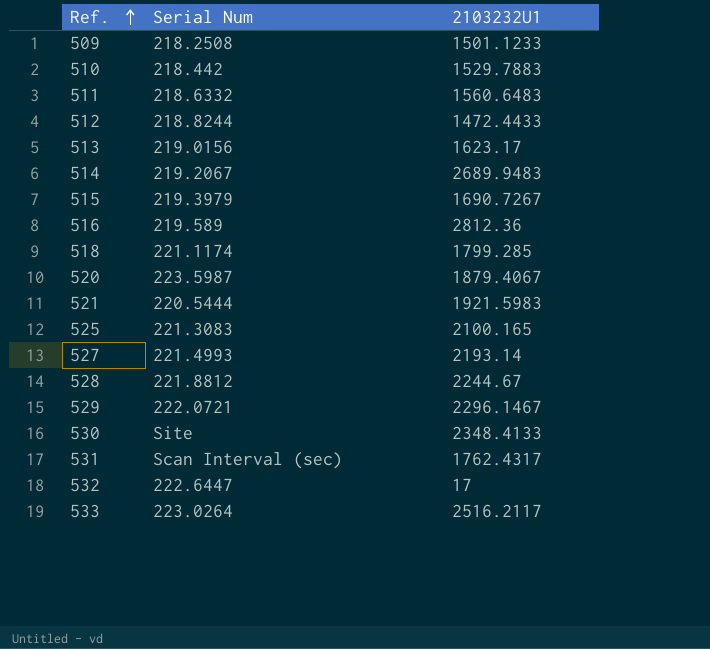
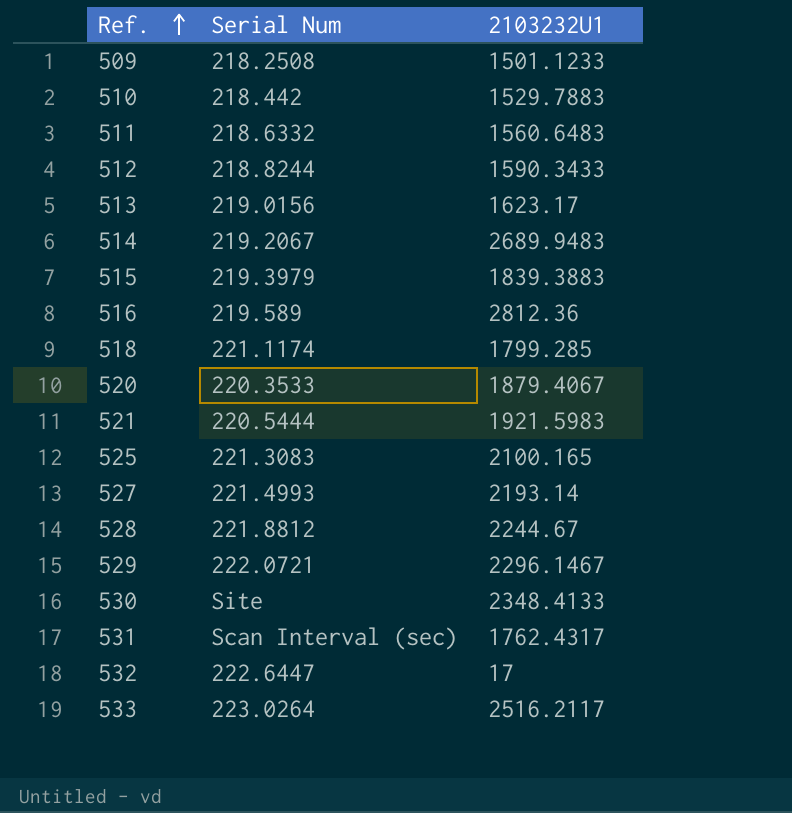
512 | 2103232U1: 1472.4433 -> 1590.3433
515 | 2103232U1: 1690.7267 -> 1839.3883
520 | Serial Num: 223.5987 -> 220.3533

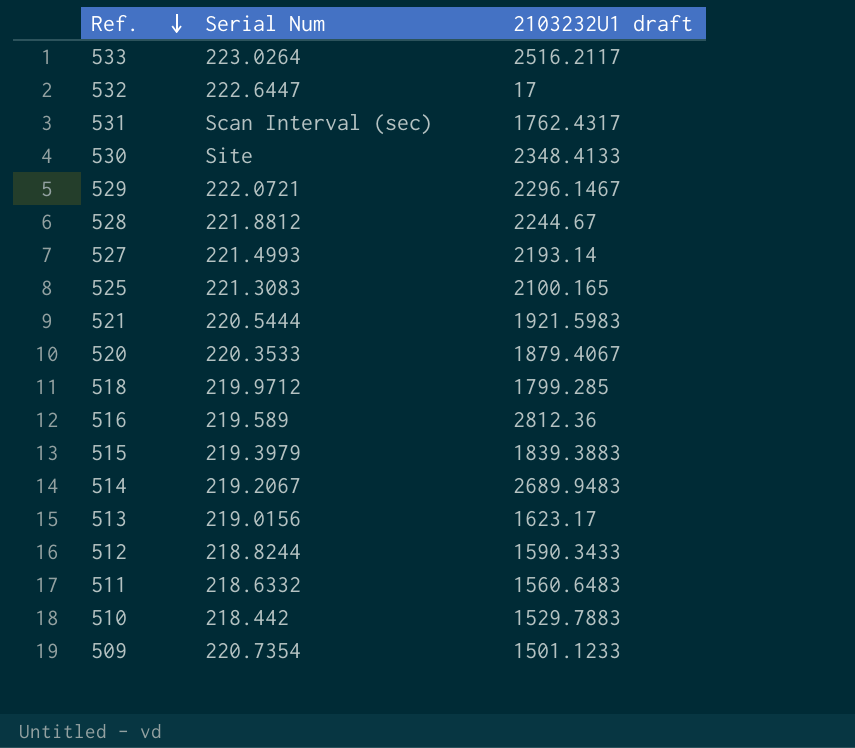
row order: Ref. ascending -> Ref. descending
column name: 2103232U1 -> 2103232U1 draft
518 | Serial Num: 221.1174 -> 219.9712
509 | Serial Num: 218.2508 -> 220.7354

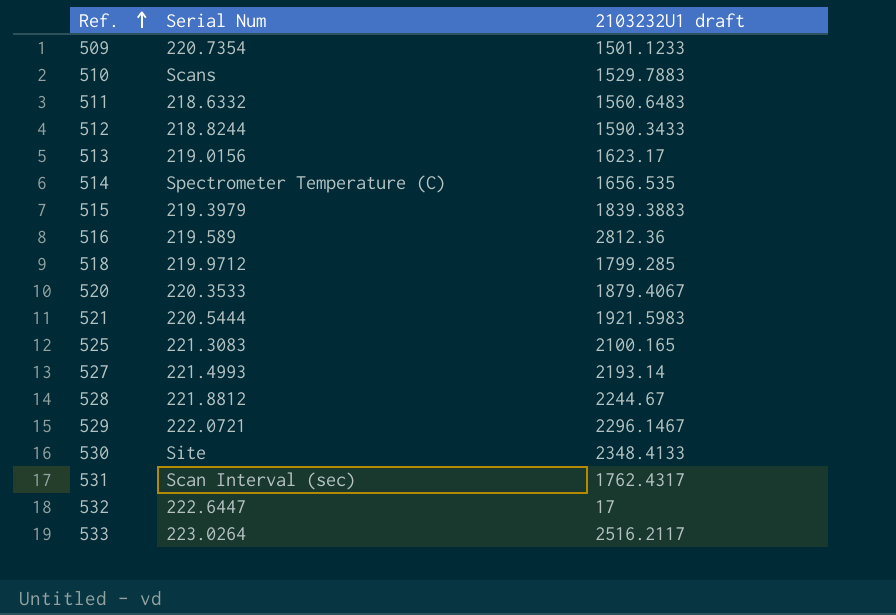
row order: Ref. descending -> Ref. ascending
510 | Serial Num: 218.442 -> Scans
514 | Serial Num: 219.2067 -> Spectrometer Temperature (C)
514 | 2103232U1 draft: 2689.9483 -> 1656.535

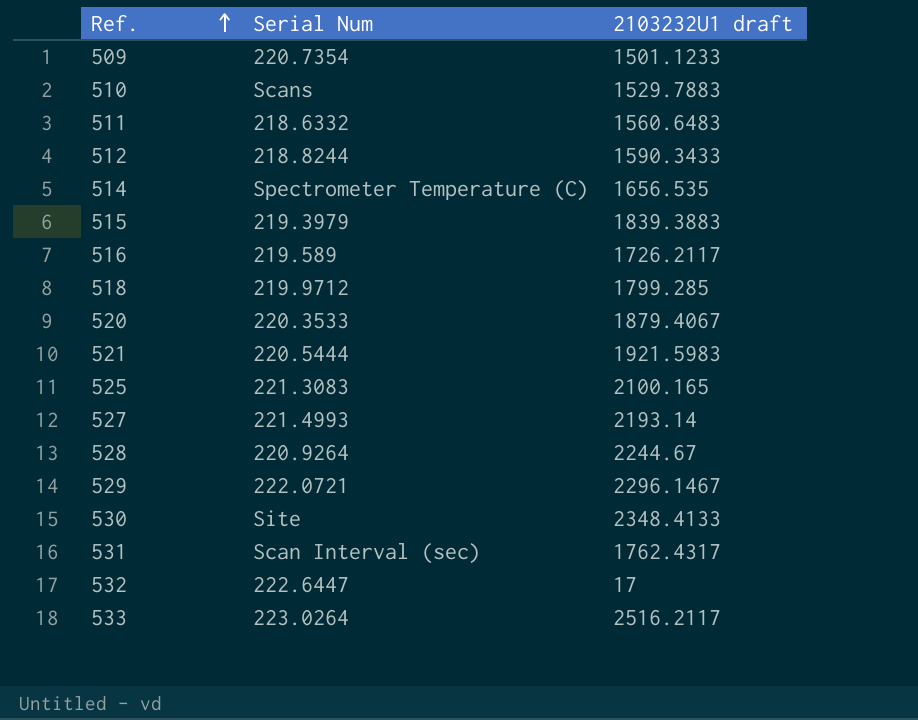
row 513: 219.0156 | 1623.17 -> none
516 | 2103232U1 draft: 2812.36 -> 1726.2117
528 | Serial Num: 221.8812 -> 220.9264

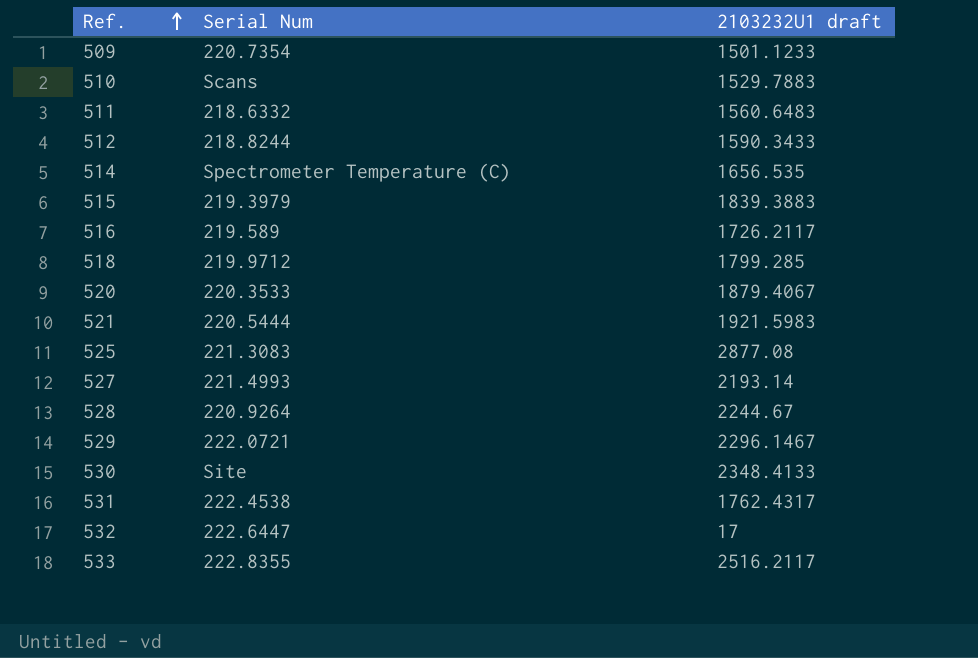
525 | 2103232U1 draft: 2100.165 -> 2877.08
531 | Serial Num: Scan Interval (sec) -> 222.4538
533 | Serial Num: 223.0264 -> 222.8355

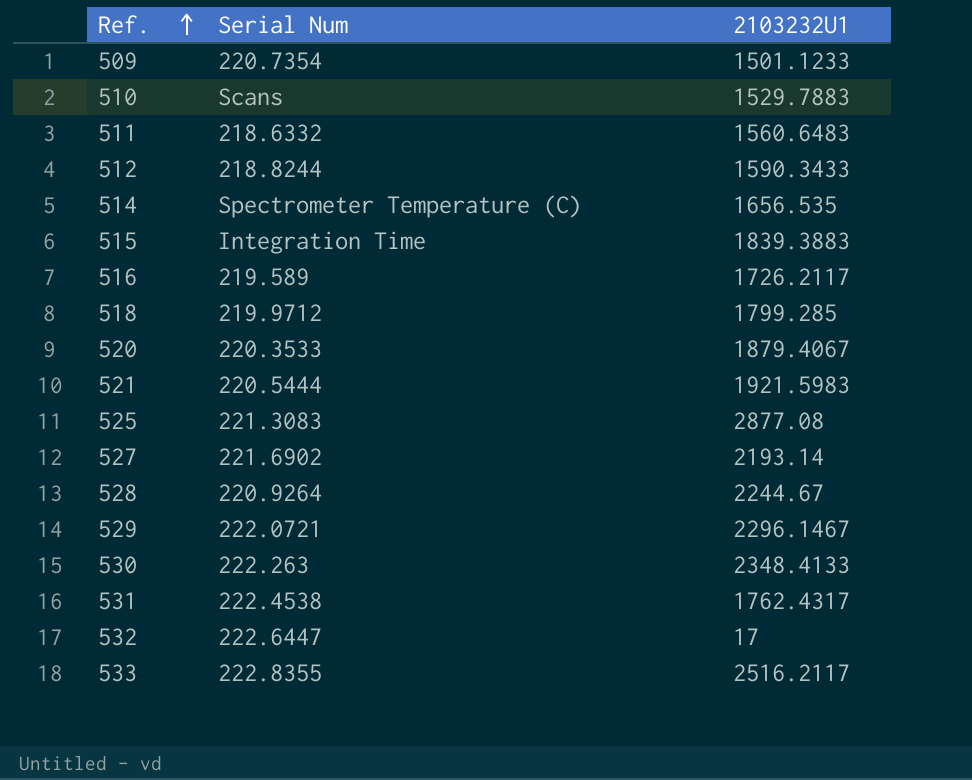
column name: 2103232U1 draft -> 2103232U1
515 | Serial Num: 219.3979 -> Integration Time
527 | Serial Num: 221.4993 -> 221.6902
530 | Serial Num: Site -> 222.263

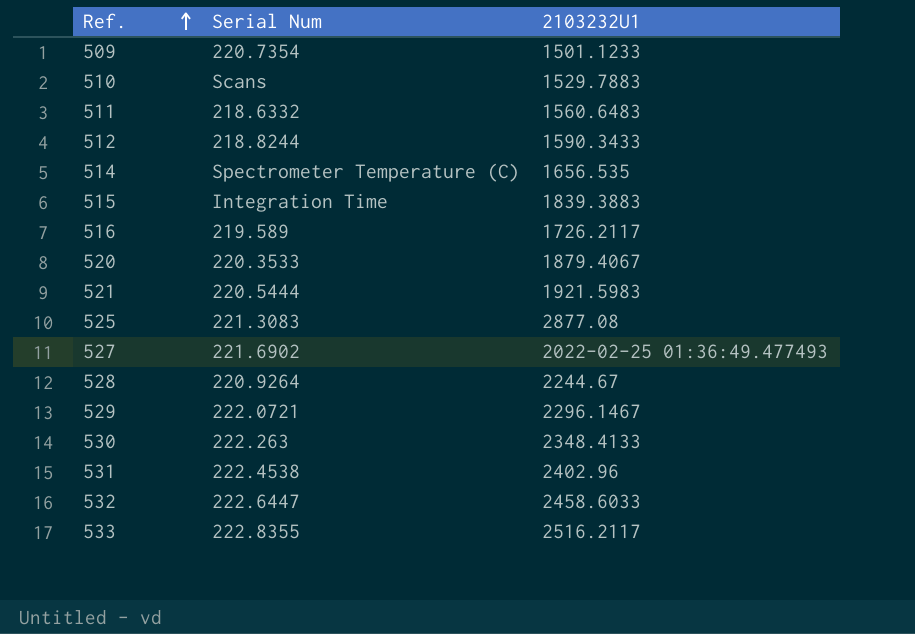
row 518: 219.9712 | 1799.285 -> none
527 | 2103232U1: 2193.14 -> 2022-02-25 01:36:49.477493
531 | 2103232U1: 1762.4317 -> 2402.96
532 | 2103232U1: 17 -> 2458.6033

